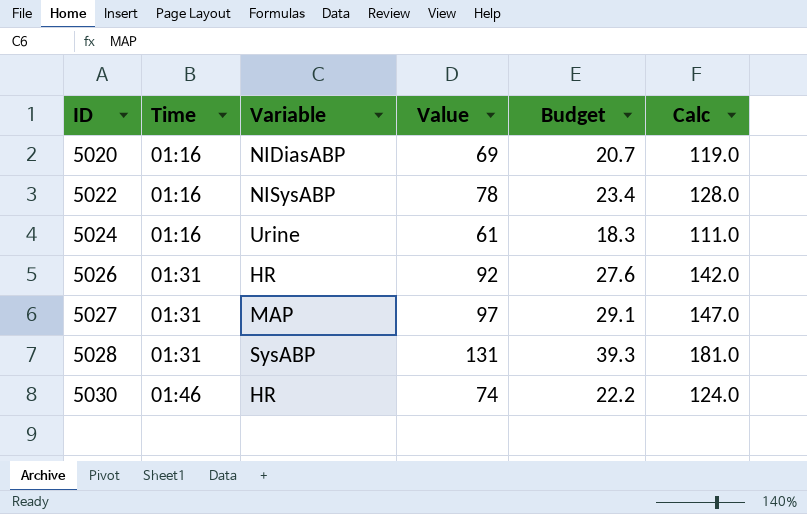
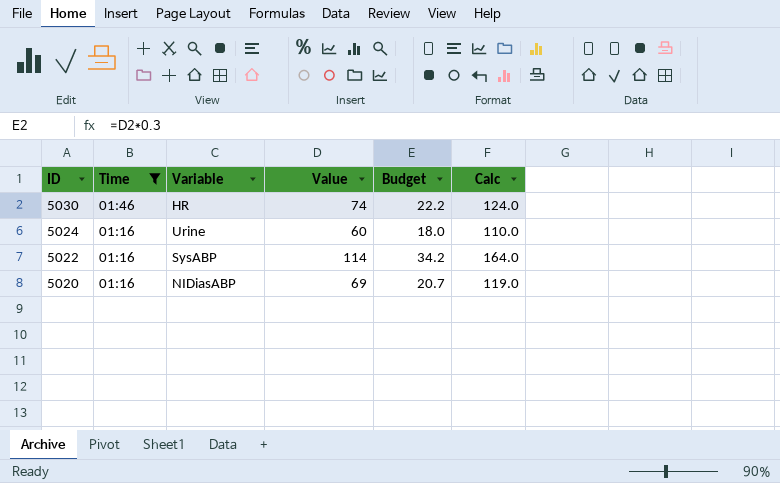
filter: none -> Time != 01:31
row order: ID ascending -> ID descending
5024 | Value: 61 -> 60
5024 | Budget: 18.3 -> 18.0
5024 | Calc: 111.0 -> 110.0
5022 | Variable: NISysABP -> SysABP
5022 | Value: 78 -> 114
5022 | Budget: 23.4 -> 34.2
5022 | Calc: 128.0 -> 164.0

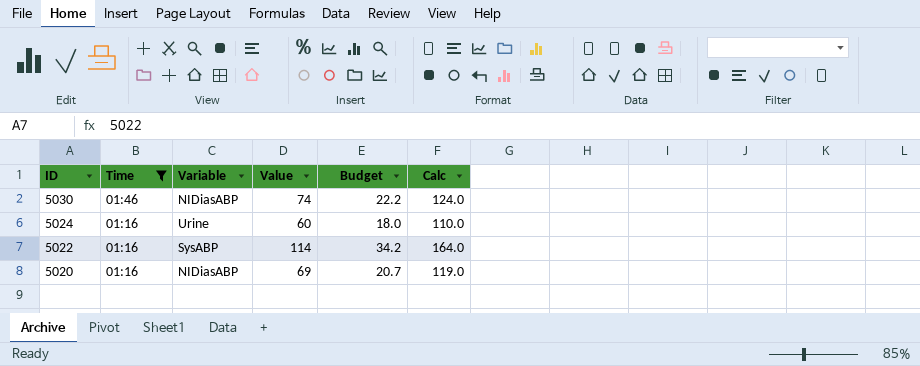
5030 | Variable: HR -> NIDiasABP

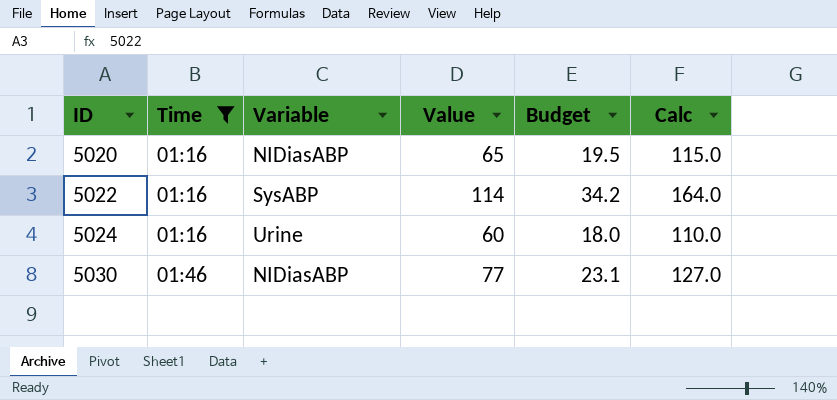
row order: ID descending -> ID ascending
5020 | Value: 69 -> 65
5020 | Budget: 20.7 -> 19.5
5020 | Calc: 119.0 -> 115.0
5030 | Value: 74 -> 77
5030 | Budget: 22.2 -> 23.1
5030 | Calc: 124.0 -> 127.0

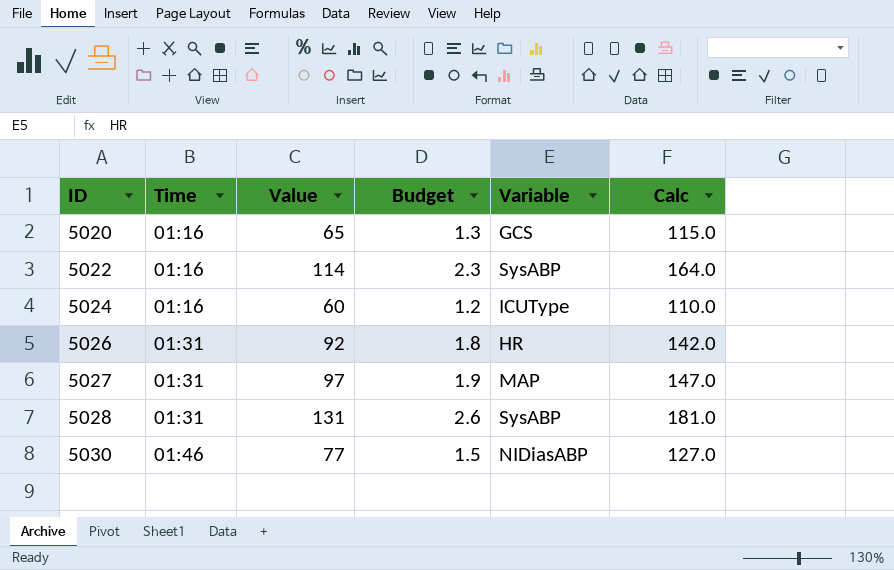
filter: Time != 01:31 -> none
column Budget | formula: [Value] * 0.3 -> [Value] * 0.02
column Variable | position: 3 -> 5
5020 | Variable: NIDiasABP -> GCS
5024 | Variable: Urine -> ICUType

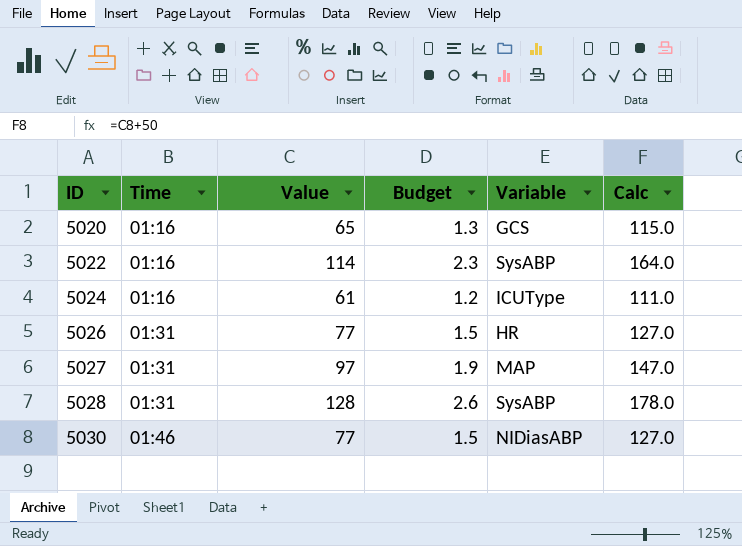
5024 | Value: 60 -> 61
5024 | Calc: 110.0 -> 111.0
5026 | Value: 92 -> 77
5026 | Budget: 1.8 -> 1.5
5026 | Calc: 142.0 -> 127.0
5028 | Value: 131 -> 128
5028 | Calc: 181.0 -> 178.0

